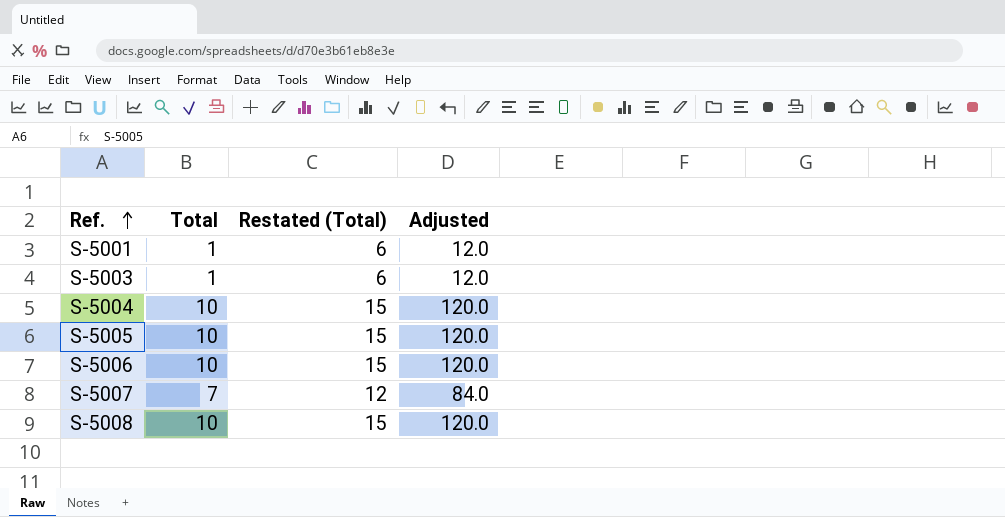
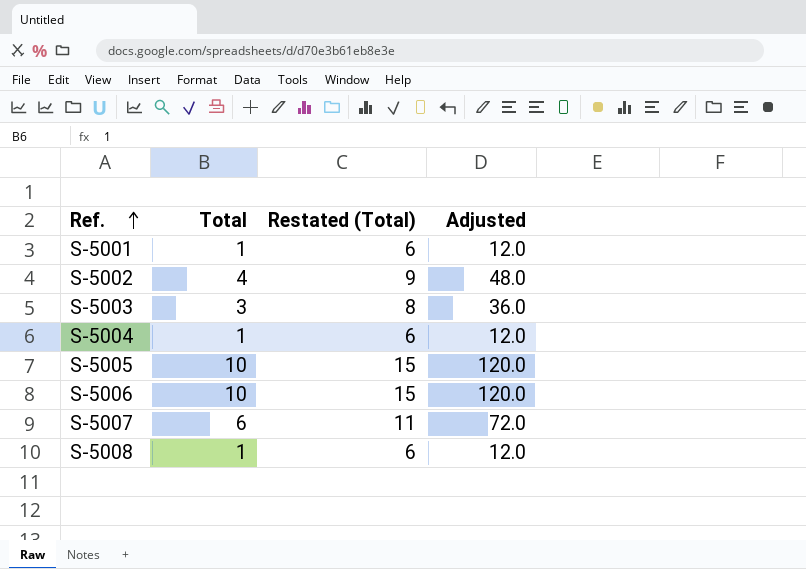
row S-5002: none -> 4 | 9 | 48.0
S-5003 | Total: 1 -> 3
S-5003 | Restated (Total): 6 -> 8
S-5003 | Adjusted: 12.0 -> 36.0
S-5004 | Total: 10 -> 1
S-5004 | Restated (Total): 15 -> 6
S-5004 | Adjusted: 120.0 -> 12.0
S-5007 | Total: 7 -> 6
S-5007 | Restated (Total): 12 -> 11
S-5007 | Adjusted: 84.0 -> 72.0
S-5008 | Total: 10 -> 1
S-5008 | Restated (Total): 15 -> 6
S-5008 | Adjusted: 120.0 -> 12.0

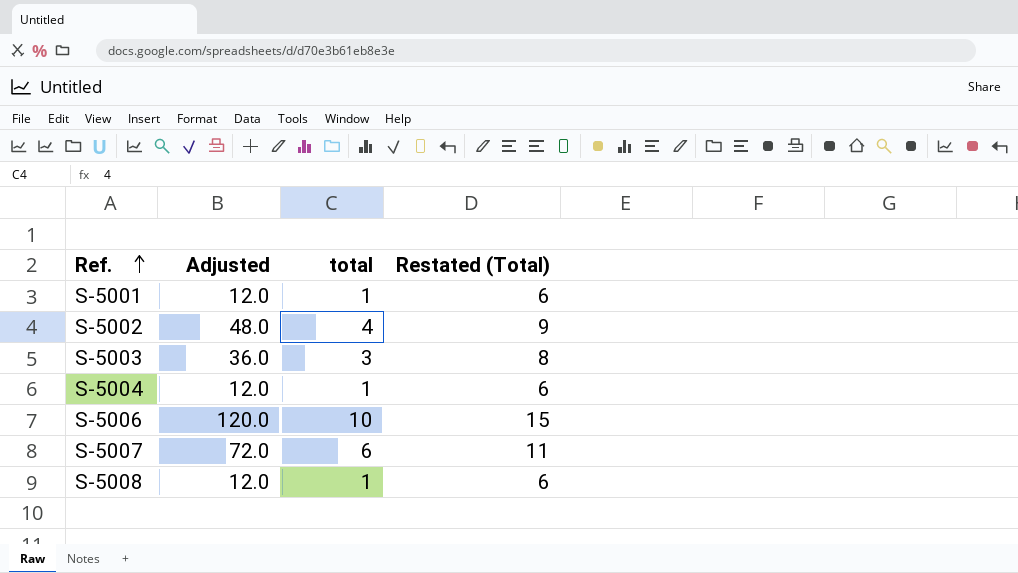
column Adjusted | position: 4 -> 2
column name: Total -> total
row S-5005: 10 | 15 | 120.0 -> none

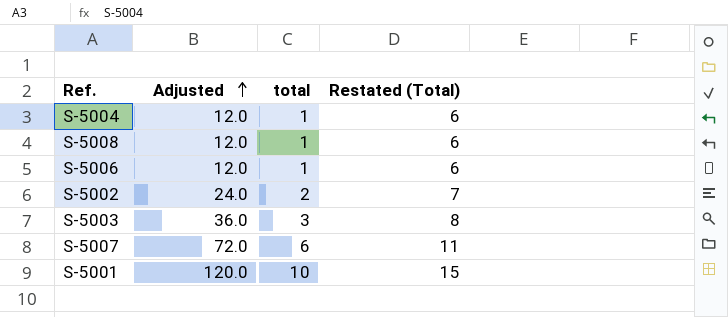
row order: Ref. ascending -> Adjusted ascending
S-5006 | Adjusted: 120.0 -> 12.0
S-5006 | total: 10 -> 1
S-5006 | Restated (Total): 15 -> 6
S-5002 | Adjusted: 48.0 -> 24.0
S-5002 | total: 4 -> 2
S-5002 | Restated (Total): 9 -> 7
S-5001 | Adjusted: 12.0 -> 120.0
S-5001 | total: 1 -> 10
S-5001 | Restated (Total): 6 -> 15

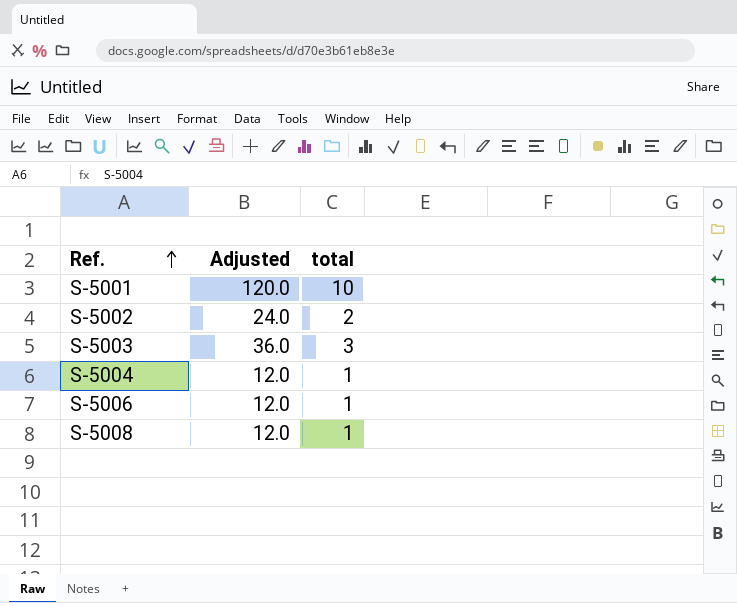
row order: Adjusted ascending -> Ref. ascending
column Restated (Total) | formula: [total] + 5 -> none
row S-5007: 72.0 | 6 | 11 -> none

